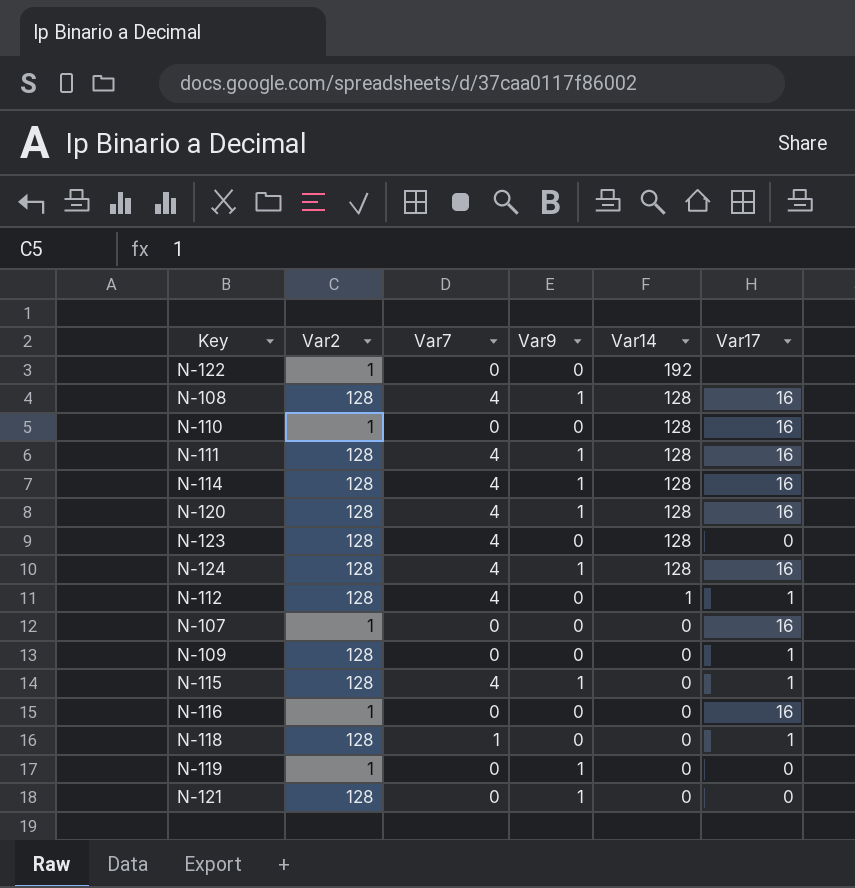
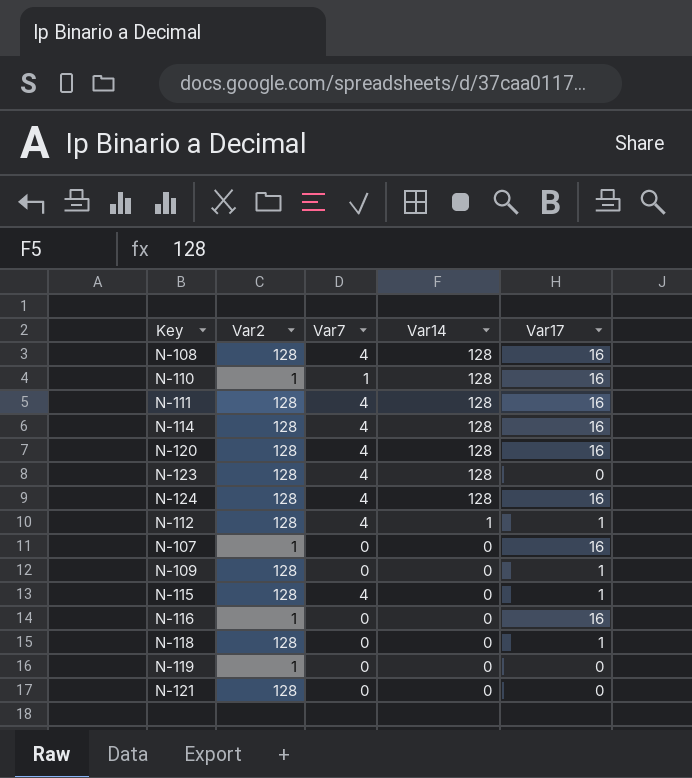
column Var9 | position: 4 -> none
row N-122: 1 | 0 | 0 | 192 | none -> none
N-110 | Var7: 0 -> 1
N-118 | Var7: 1 -> 0

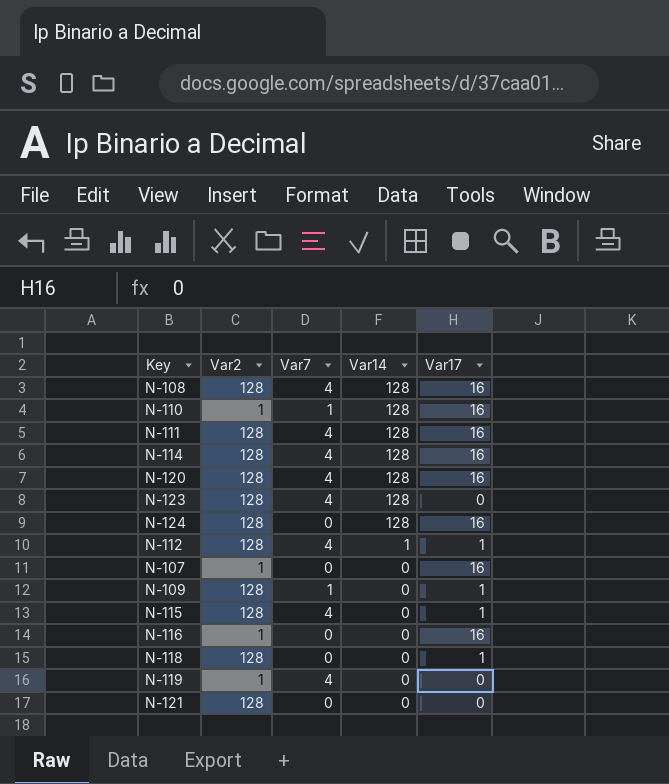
N-124 | Var7: 4 -> 0
N-109 | Var7: 0 -> 1
N-119 | Var7: 0 -> 4

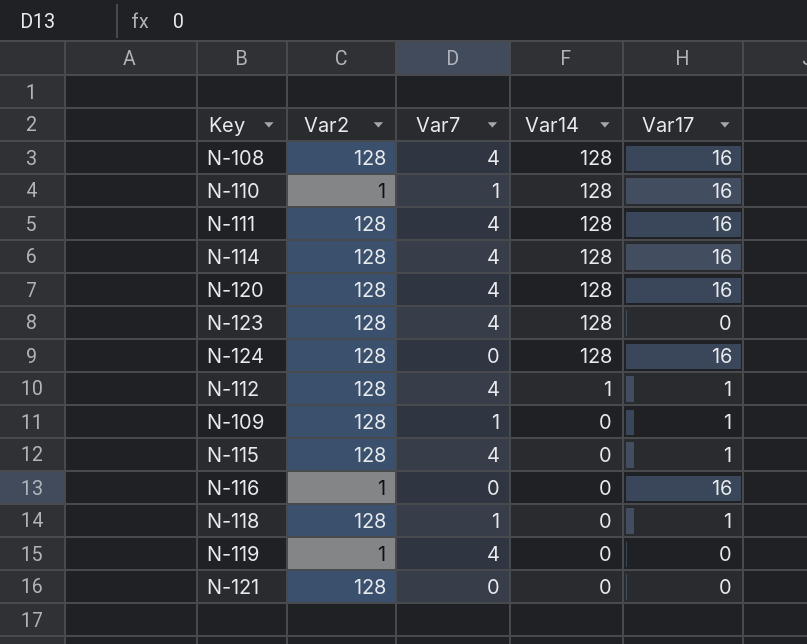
row N-107: 1 | 0 | 0 | 16 -> none
N-118 | Var7: 0 -> 1

